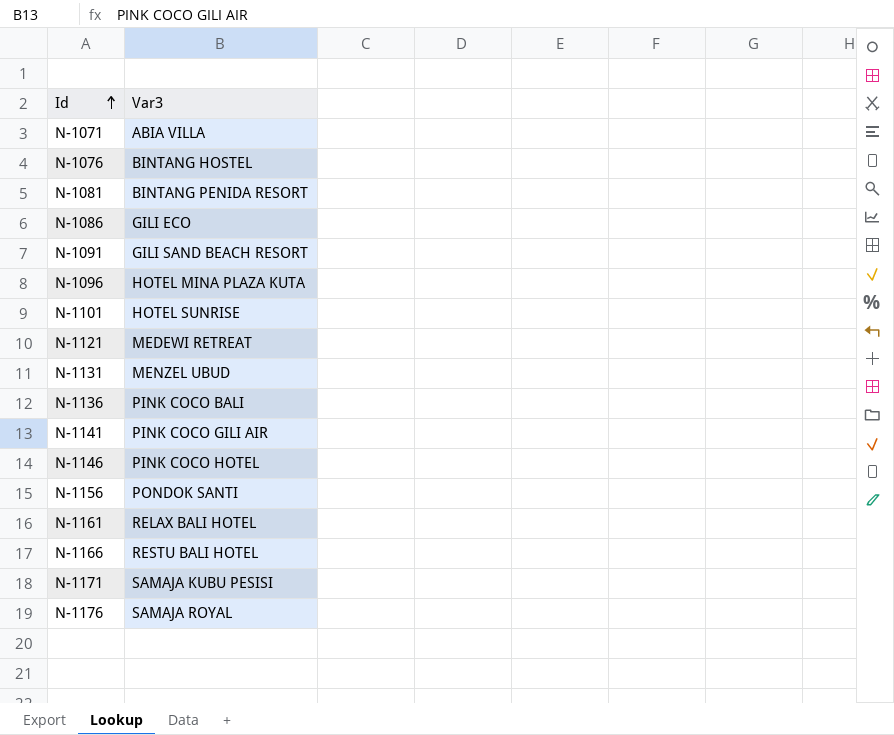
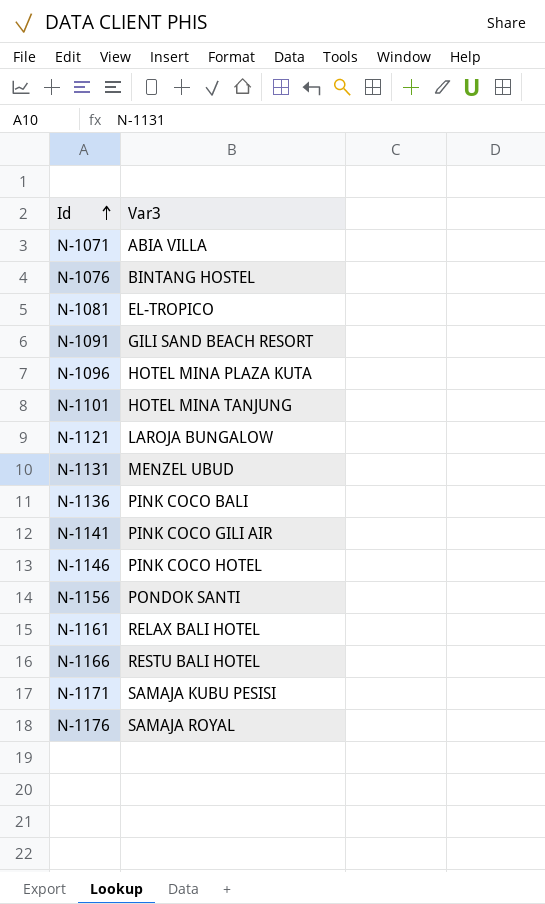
row N-1086: GILI ECO -> none
N-1081 | Var3: BINTANG PENIDA RESORT -> EL-TROPICO
N-1101 | Var3: HOTEL SUNRISE -> HOTEL MINA TANJUNG
N-1121 | Var3: MEDEWI RETREAT -> LAROJA BUNGALOW

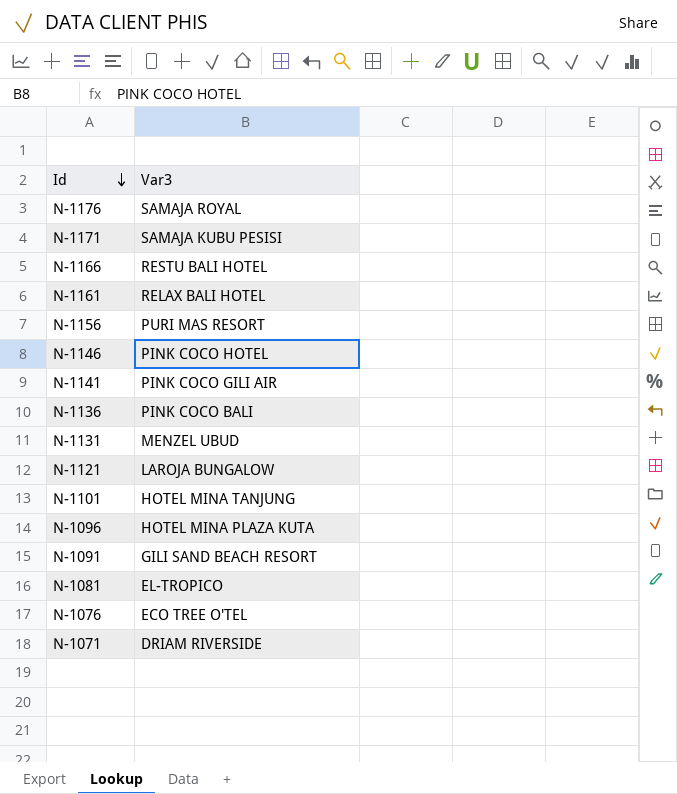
row order: Id ascending -> Id descending
N-1156 | Var3: PONDOK SANTI -> PURI MAS RESORT
N-1076 | Var3: BINTANG HOSTEL -> ECO TREE O'TEL
N-1071 | Var3: ABIA VILLA -> DRIAM RIVERSIDE

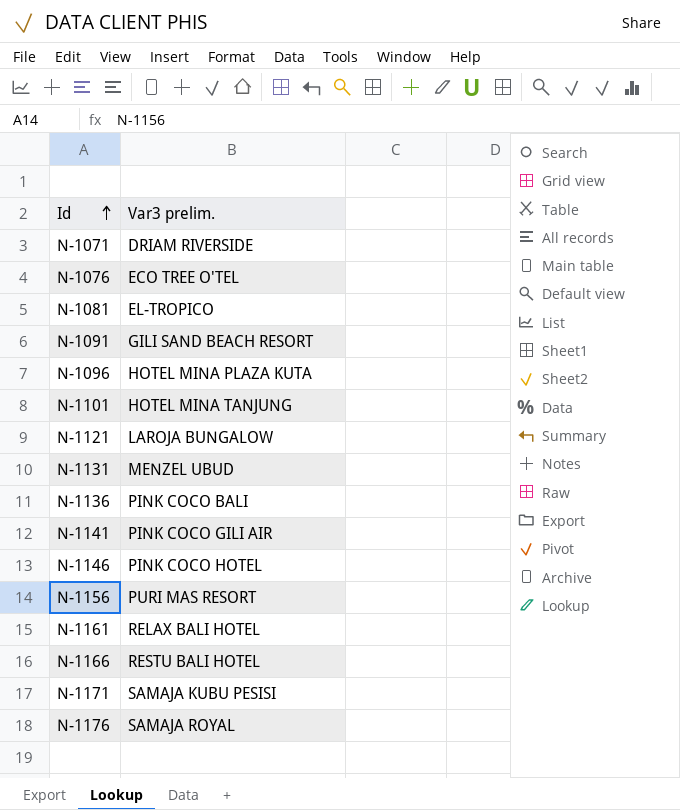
row order: Id descending -> Id ascending
column name: Var3 -> Var3 prelim.

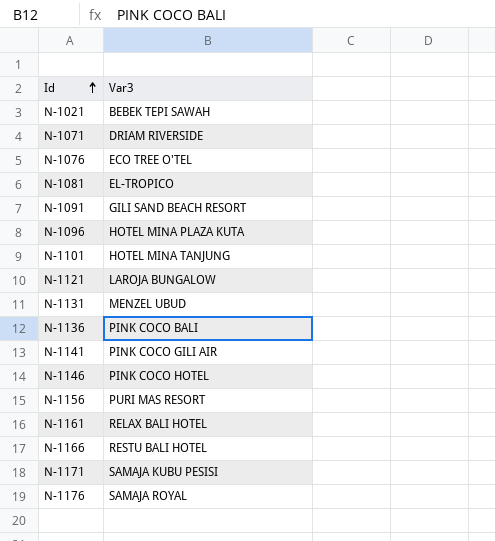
column name: Var3 prelim. -> Var3
row N-1021: none -> BEBEK TEPI SAWAH

